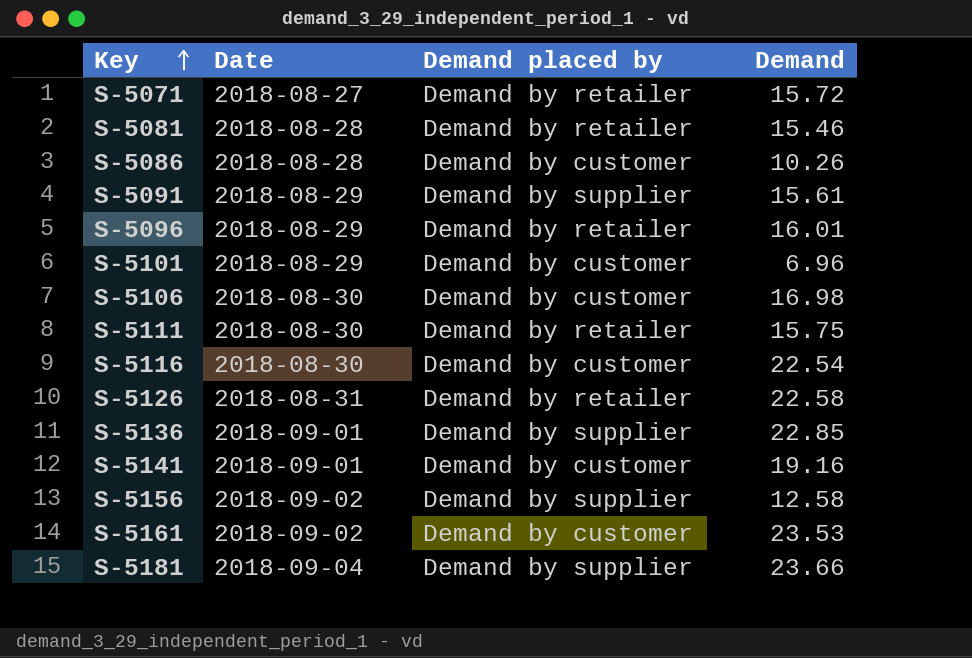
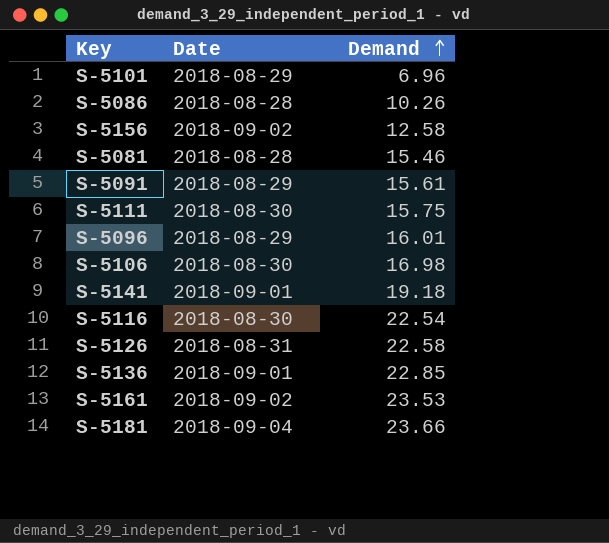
row order: Key ascending -> Demand ascending
column Demand placed by | position: 3 -> none
row S-5071: 2018-08-27 | Demand by retailer | 15.72 -> none
S-5141 | Demand: 19.16 -> 19.18

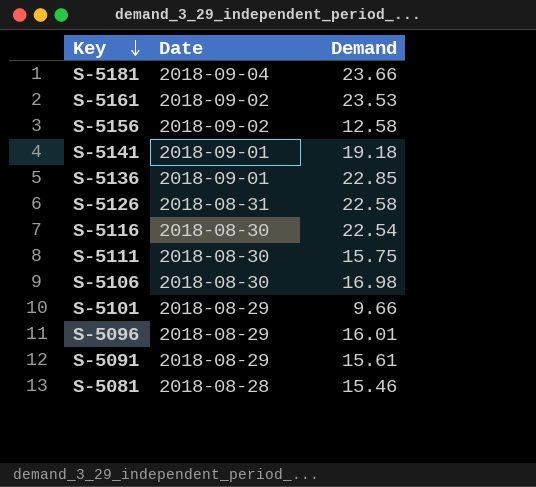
row order: Demand ascending -> Key descending
row S-5086: 2018-08-28 | 10.26 -> none
S-5101 | Demand: 6.96 -> 9.66

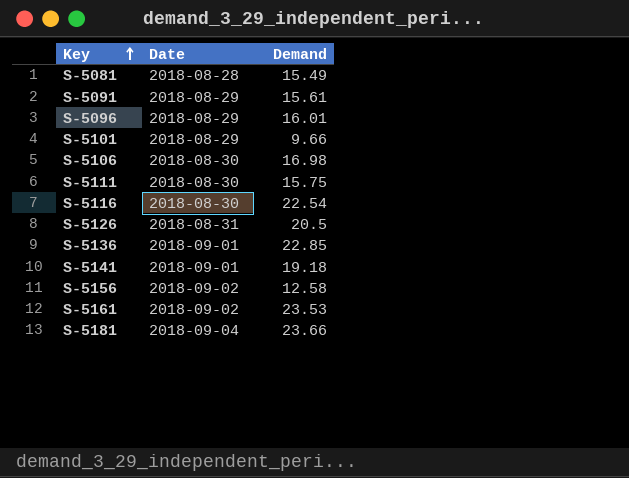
row order: Key descending -> Key ascending
S-5081 | Demand: 15.46 -> 15.49
S-5126 | Demand: 22.58 -> 20.5

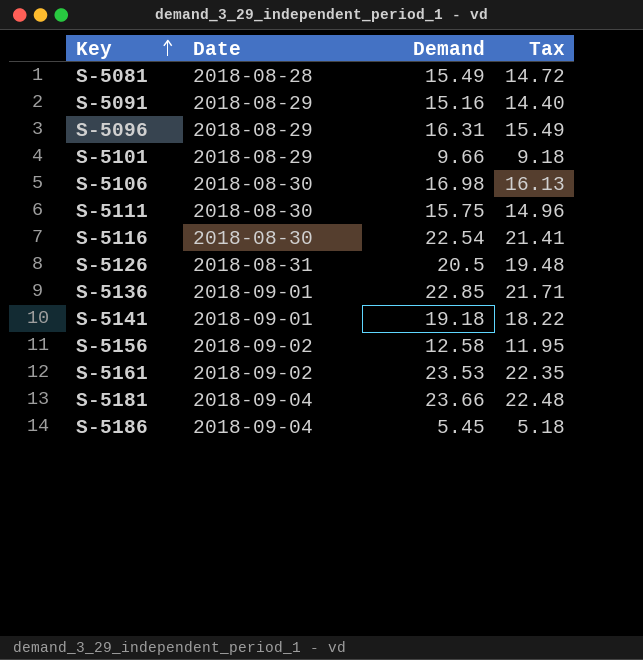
column Tax | formula: none -> [Demand] * 0.95
S-5091 | Demand: 15.61 -> 15.16
S-5096 | Demand: 16.01 -> 16.31
row S-5186: none -> 2018-09-04 | 5.45 | 5.18

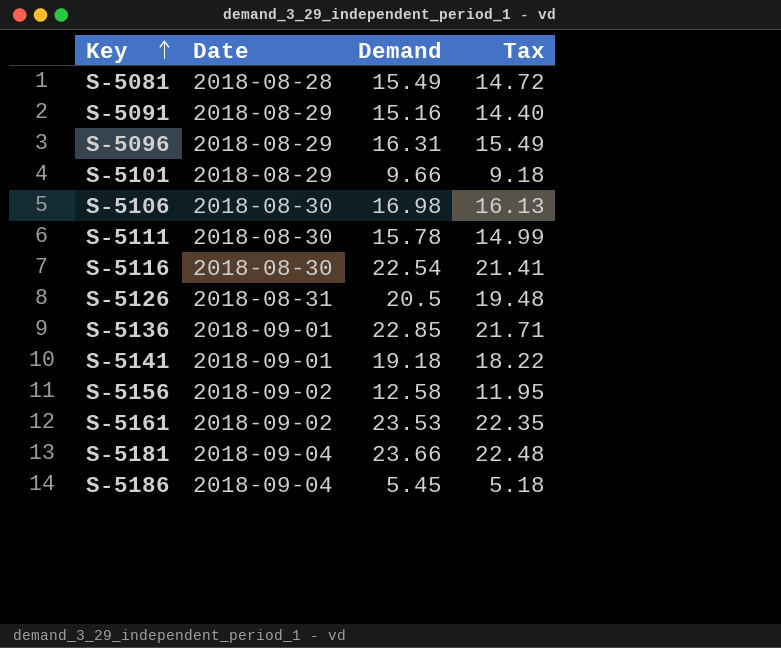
S-5111 | Demand: 15.75 -> 15.78
S-5111 | Tax: 14.96 -> 14.99

